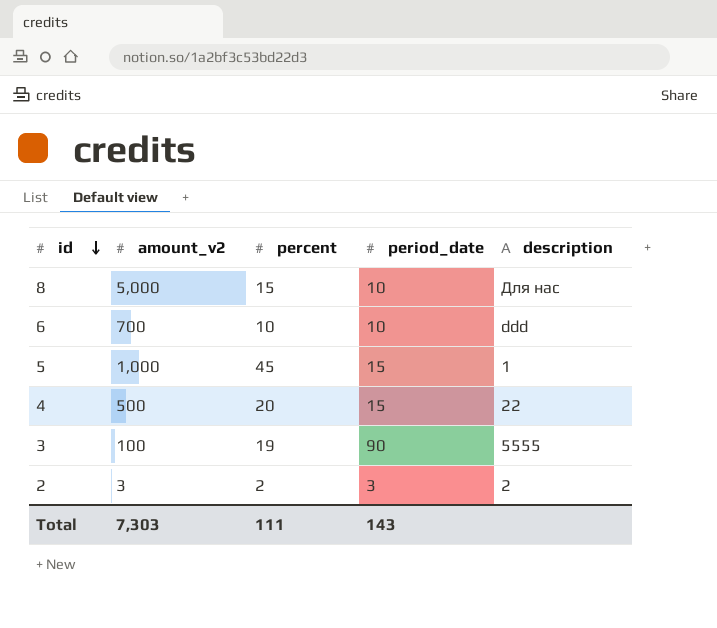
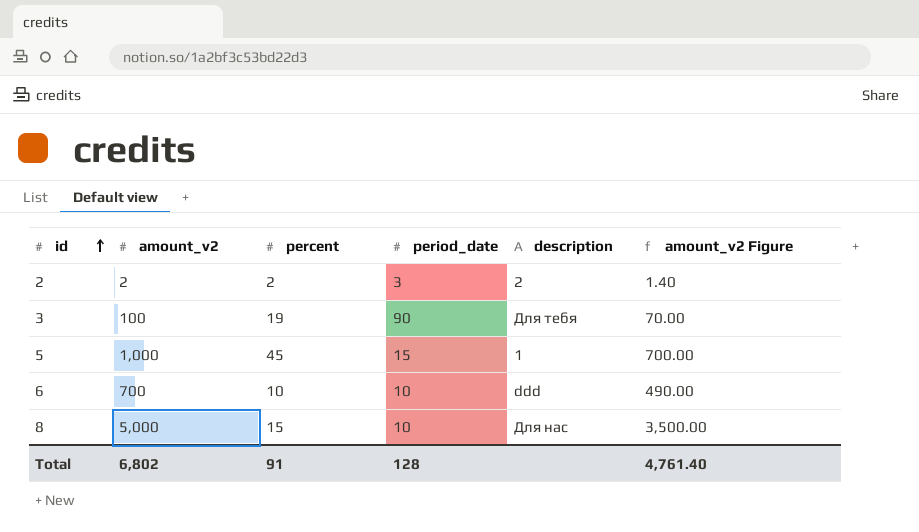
row order: id descending -> id ascending
column amount_v2 Figure | formula: none -> [amount_v2] * 0.7
row 4: 500 | 20 | 15 | 22 -> none
2 | amount_v2: 3 -> 2
3 | description: 5555 -> Для тебя
Total | amount_v2: 7,303 -> 6,802
Total | percent: 111 -> 91
Total | period_date: 143 -> 128

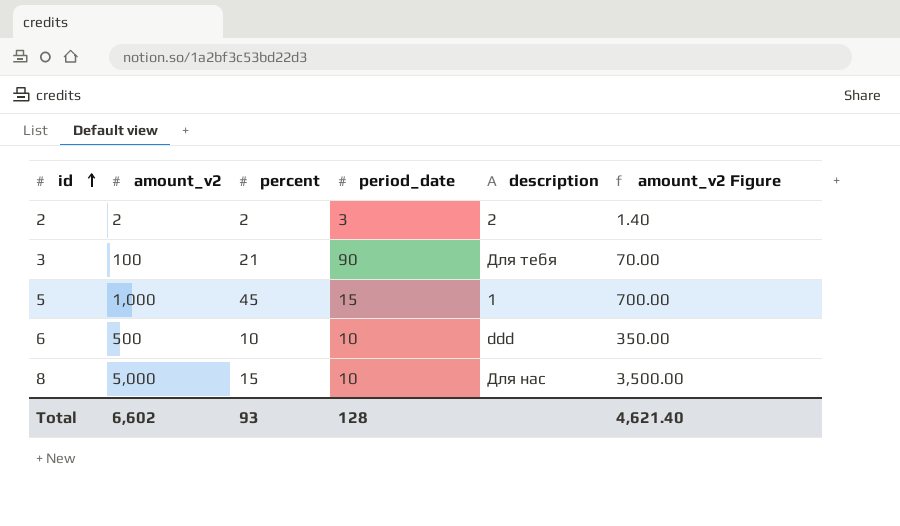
3 | percent: 19 -> 21
6 | amount_v2: 700 -> 500
6 | amount_v2 Figure: 490.00 -> 350.00
Total | amount_v2: 6,802 -> 6,602
Total | percent: 91 -> 93
Total | amount_v2 Figure: 4,761.40 -> 4,621.40

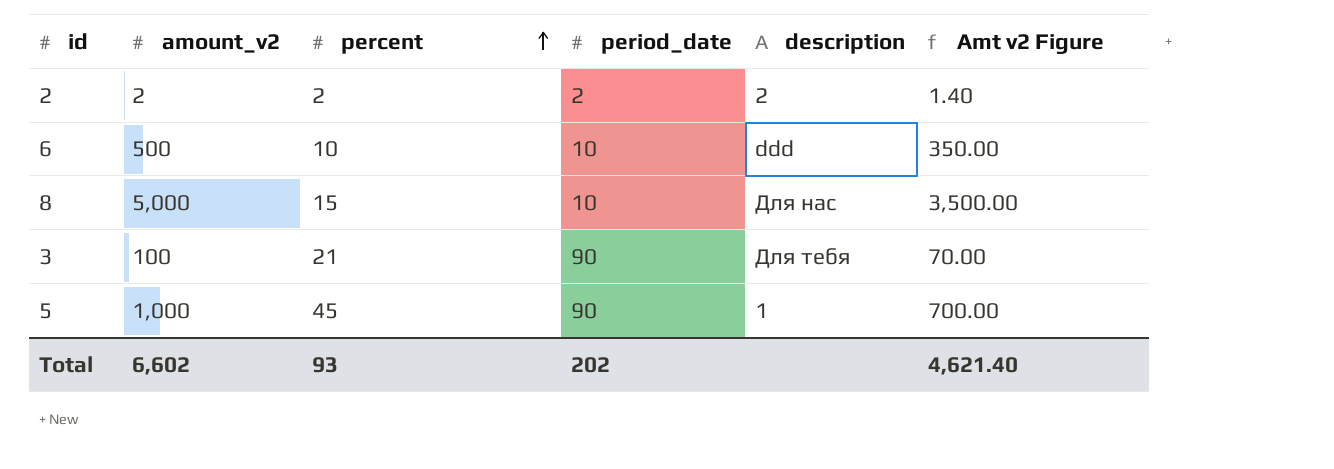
row order: id ascending -> percent ascending
column name: amount_v2 Figure -> Amt v2 Figure
2 | period_date: 3 -> 2
5 | period_date: 15 -> 90
Total | period_date: 128 -> 202

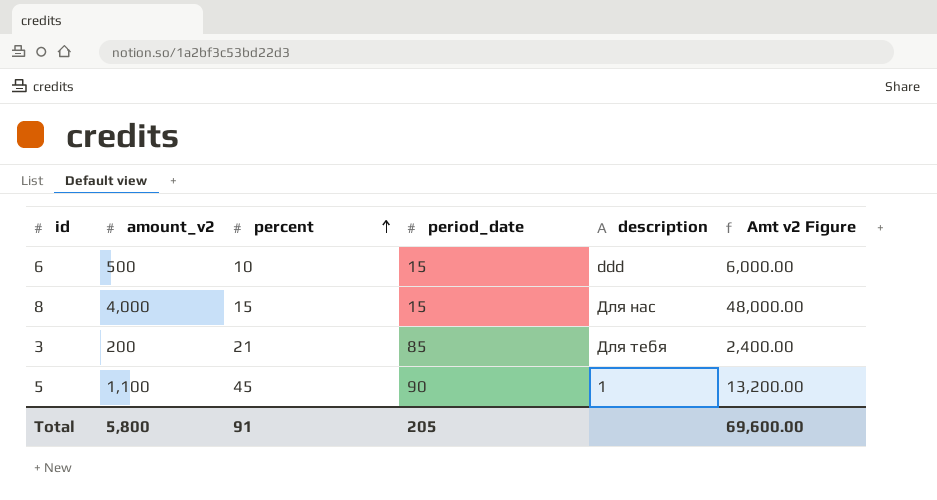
column Amt v2 Figure | formula: [amount_v2] * 0.7 -> [amount_v2] * 12
row 2: 2 | 2 | 2 | 2 | 1.40 -> none
6 | period_date: 10 -> 15
8 | amount_v2: 5,000 -> 4,000
8 | period_date: 10 -> 15
3 | amount_v2: 100 -> 200
3 | period_date: 90 -> 85
5 | amount_v2: 1,000 -> 1,100
Total | amount_v2: 6,602 -> 5,800
Total | percent: 93 -> 91
Total | period_date: 202 -> 205
Total | Amt v2 Figure: 4,621.40 -> 69,600.00

